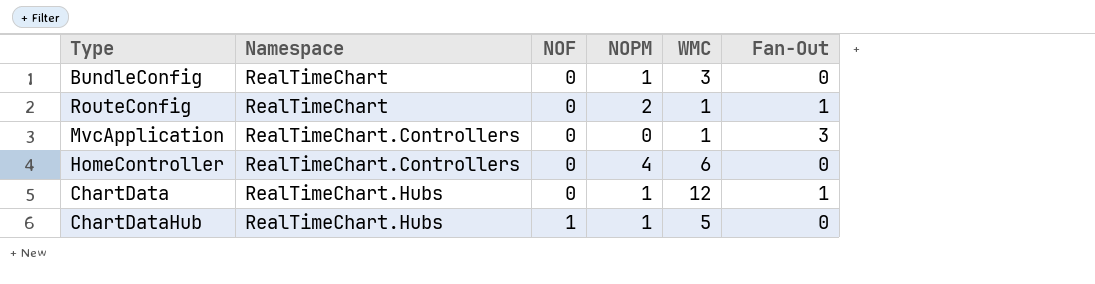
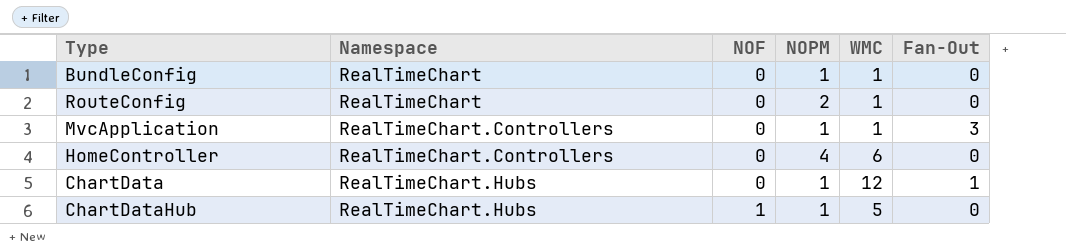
BundleConfig | WMC: 3 -> 1
RouteConfig | Fan-Out: 1 -> 0
MvcApplication | NOPM: 0 -> 1

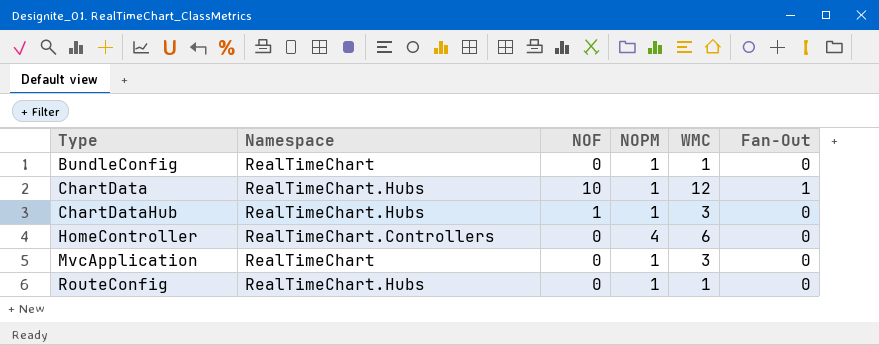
row order: Namespace ascending -> Type ascending
ChartData | NOF: 0 -> 10
ChartDataHub | WMC: 5 -> 3
MvcApplication | Namespace: RealTimeChart.Controllers -> RealTimeChart
MvcApplication | WMC: 1 -> 3
MvcApplication | Fan-Out: 3 -> 0
RouteConfig | Namespace: RealTimeChart -> RealTimeChart.Hubs
RouteConfig | NOPM: 2 -> 1

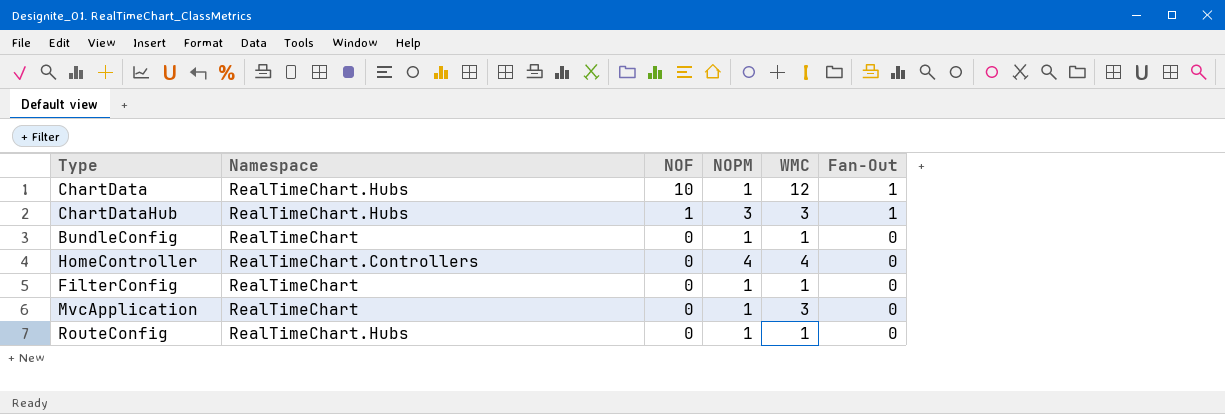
row order: Type ascending -> NOF descending
ChartDataHub | NOPM: 1 -> 3
ChartDataHub | Fan-Out: 0 -> 1
HomeController | WMC: 6 -> 4
row FilterConfig: none -> RealTimeChart | 0 | 1 | 1 | 0

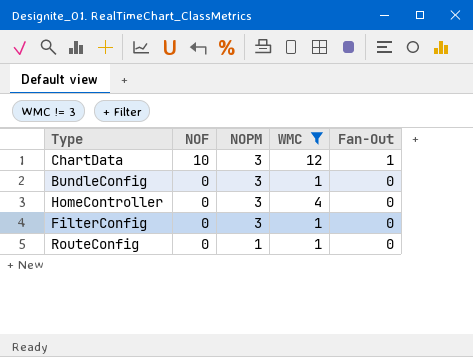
filter: none -> WMC != 3
column Namespace | position: 2 -> none
ChartData | NOPM: 1 -> 3
BundleConfig | NOPM: 1 -> 3
HomeController | NOPM: 4 -> 3
FilterConfig | NOPM: 1 -> 3

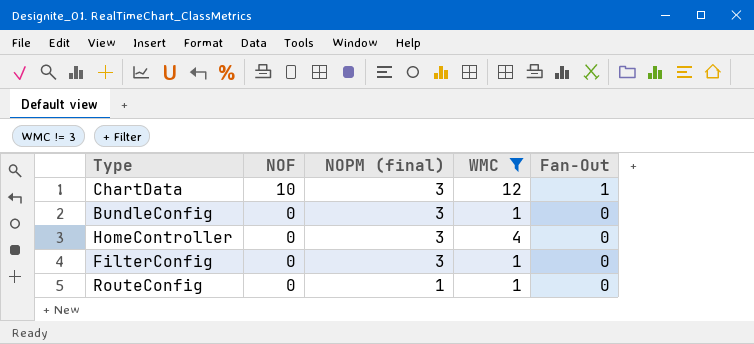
column name: NOPM -> NOPM (final)

